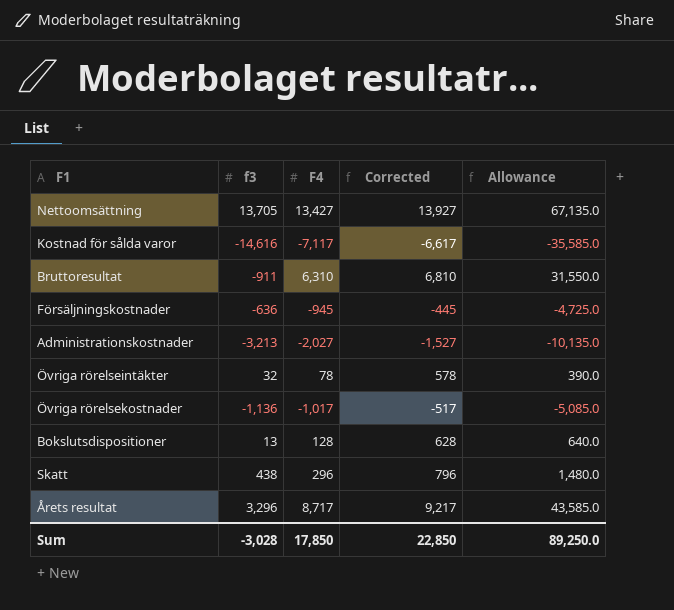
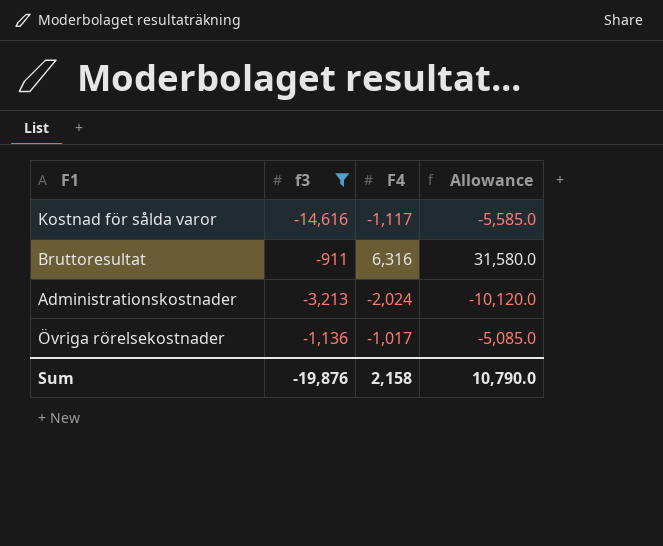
filter: none -> f3 <= -911
column Corrected | formula: [F4] + 500 -> none
Kostnad för sålda varor | F4: -7,117 -> -1,117
Kostnad för sålda varor | Allowance: -35,585.0 -> -5,585.0
Bruttoresultat | F4: 6,310 -> 6,316
Bruttoresultat | Allowance: 31,550.0 -> 31,580.0
Administrationskostnader | F4: -2,027 -> -2,024
Administrationskostnader | Allowance: -10,135.0 -> -10,120.0
Sum | f3: -3,028 -> -19,876
Sum | F4: 17,850 -> 2,158
Sum | Allowance: 89,250.0 -> 10,790.0

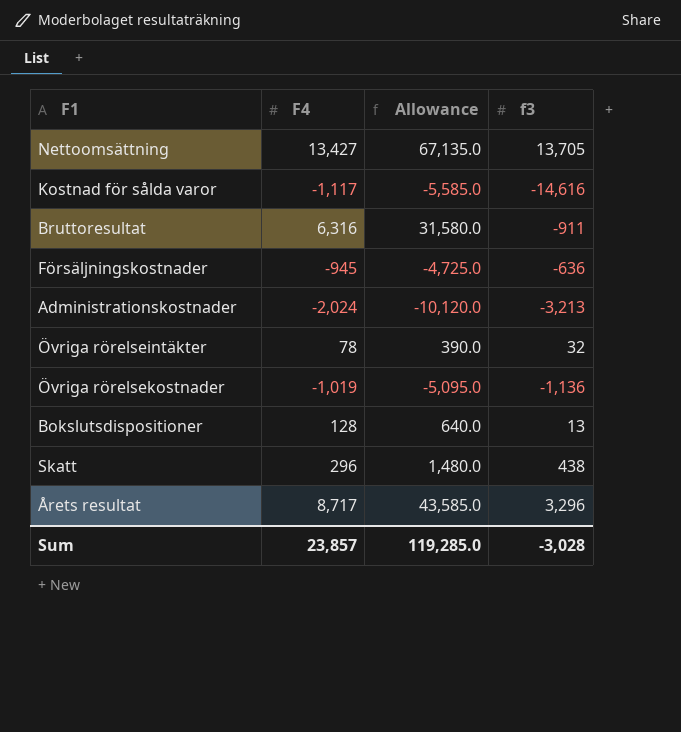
filter: f3 <= -911 -> none
column f3 | position: 2 -> 4
Övriga rörelsekostnader | F4: -1,017 -> -1,019
Övriga rörelsekostnader | Allowance: -5,085.0 -> -5,095.0
Sum | F4: 2,158 -> 23,857
Sum | Allowance: 10,790.0 -> 119,285.0
Sum | f3: -19,876 -> -3,028

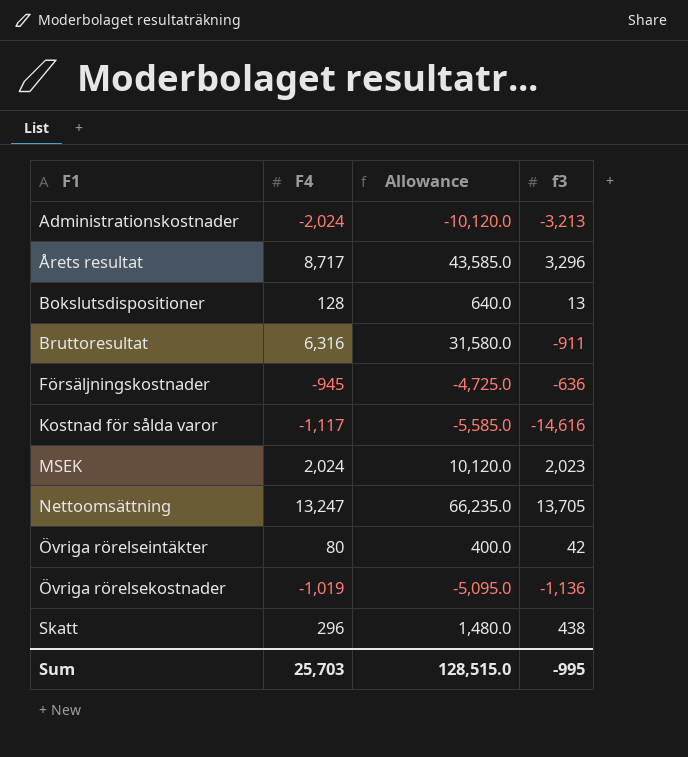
row order: none -> F1 ascending
row MSEK: none -> 2,024 | 10,120.0 | 2,023
Nettoomsättning | F4: 13,427 -> 13,247
Nettoomsättning | Allowance: 67,135.0 -> 66,235.0
Övriga rörelseintäkter | F4: 78 -> 80
Övriga rörelseintäkter | Allowance: 390.0 -> 400.0
Övriga rörelseintäkter | f3: 32 -> 42
Sum | F4: 23,857 -> 25,703
Sum | Allowance: 119,285.0 -> 128,515.0
Sum | f3: -3,028 -> -995

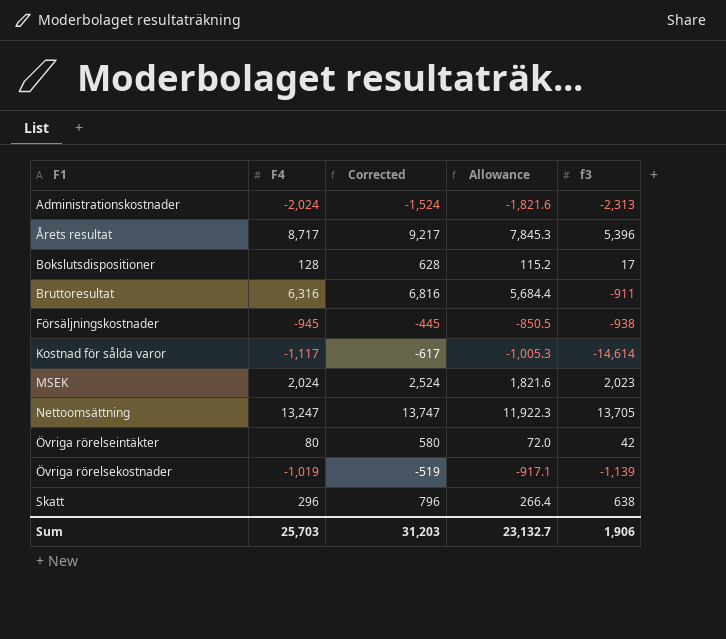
column Corrected | formula: none -> [F4] + 500
column Allowance | formula: [F4] * 5 -> [F4] * 0.9
Administrationskostnader | f3: -3,213 -> -2,313
Årets resultat | f3: 3,296 -> 5,396
Bokslutsdispositioner | f3: 13 -> 17
Försäljningskostnader | f3: -636 -> -938
Kostnad för sålda varor | f3: -14,616 -> -14,614
Övriga rörelsekostnader | f3: -1,136 -> -1,139
Skatt | f3: 438 -> 638
Sum | Allowance: 128,515.0 -> 23,132.7
Sum | f3: -995 -> 1,906

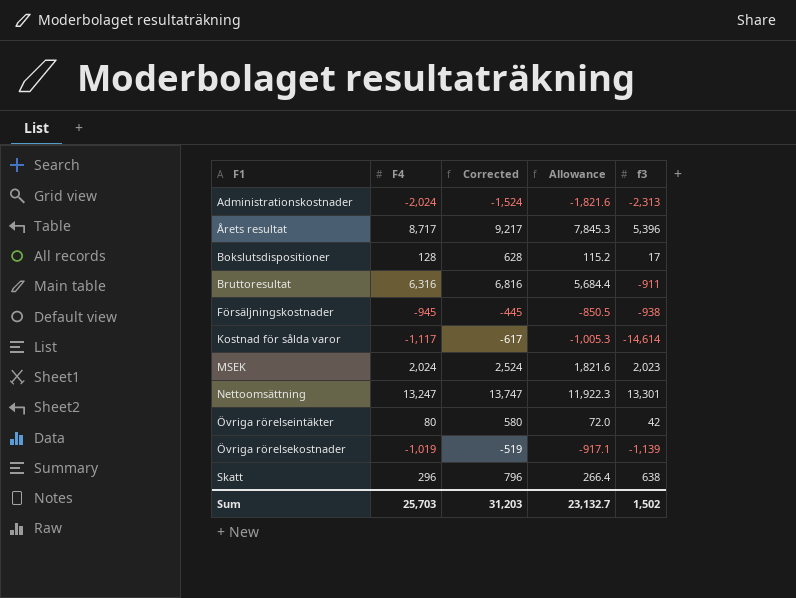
Nettoomsättning | f3: 13,705 -> 13,301
Sum | f3: 1,906 -> 1,502

